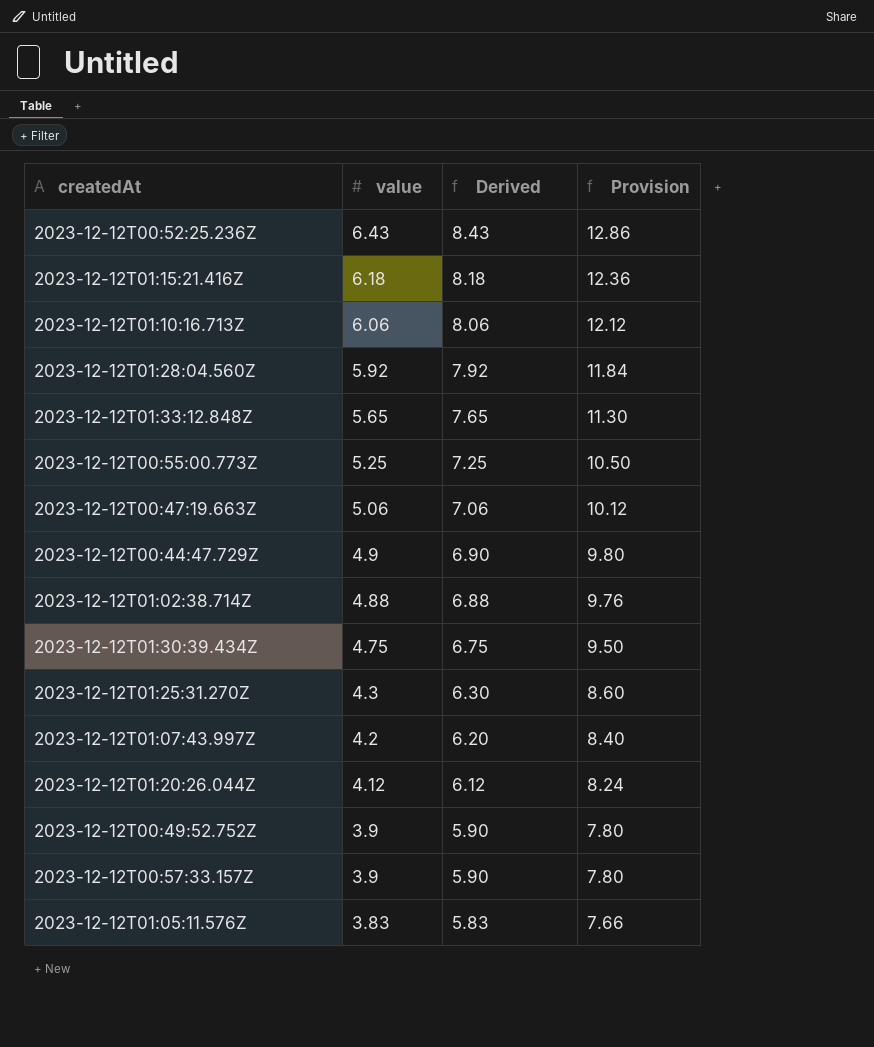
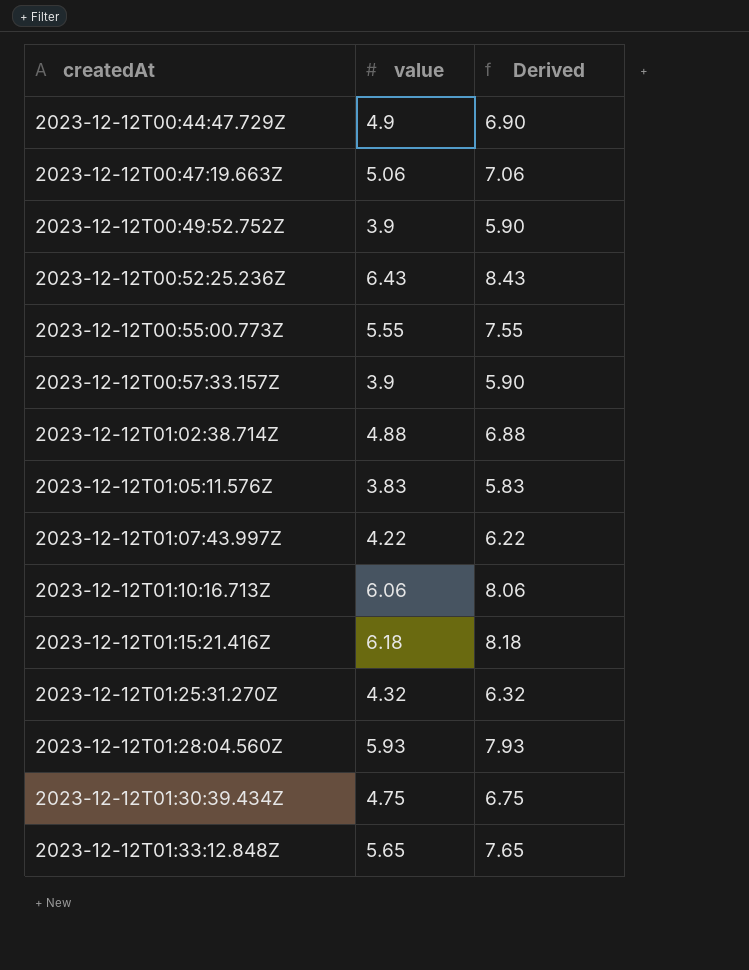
row order: value descending -> createdAt ascending
column Provision | formula: [value] * 2 -> none
row 2023-12-12T01:20:26.044Z: 4.12 | 6.12 | 8.24 -> none
2023-12-12T00:55:00.773Z | value: 5.25 -> 5.55
2023-12-12T00:55:00.773Z | Derived: 7.25 -> 7.55
2023-12-12T01:07:43.997Z | value: 4.2 -> 4.22
2023-12-12T01:07:43.997Z | Derived: 6.20 -> 6.22
2023-12-12T01:25:31.270Z | value: 4.3 -> 4.32
2023-12-12T01:25:31.270Z | Derived: 6.30 -> 6.32
2023-12-12T01:28:04.560Z | value: 5.92 -> 5.93
2023-12-12T01:28:04.560Z | Derived: 7.92 -> 7.93

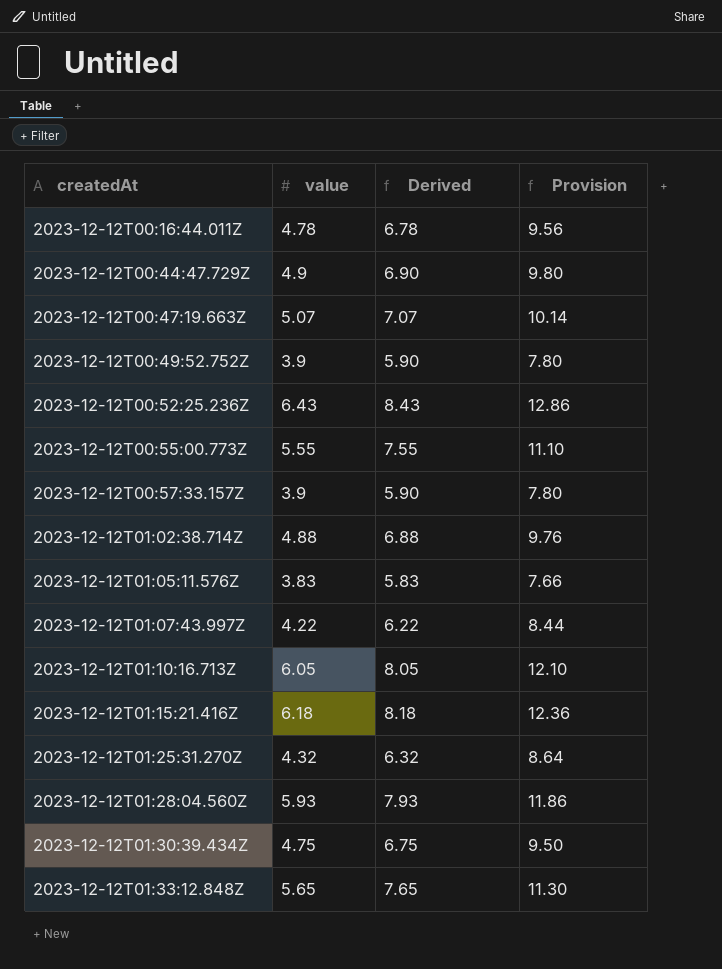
column Provision | formula: none -> [value] * 2
row 2023-12-12T00:16:44.011Z: none -> 4.78 | 6.78 | 9.56
2023-12-12T00:47:19.663Z | value: 5.06 -> 5.07
2023-12-12T00:47:19.663Z | Derived: 7.06 -> 7.07
2023-12-12T01:10:16.713Z | value: 6.06 -> 6.05
2023-12-12T01:10:16.713Z | Derived: 8.06 -> 8.05

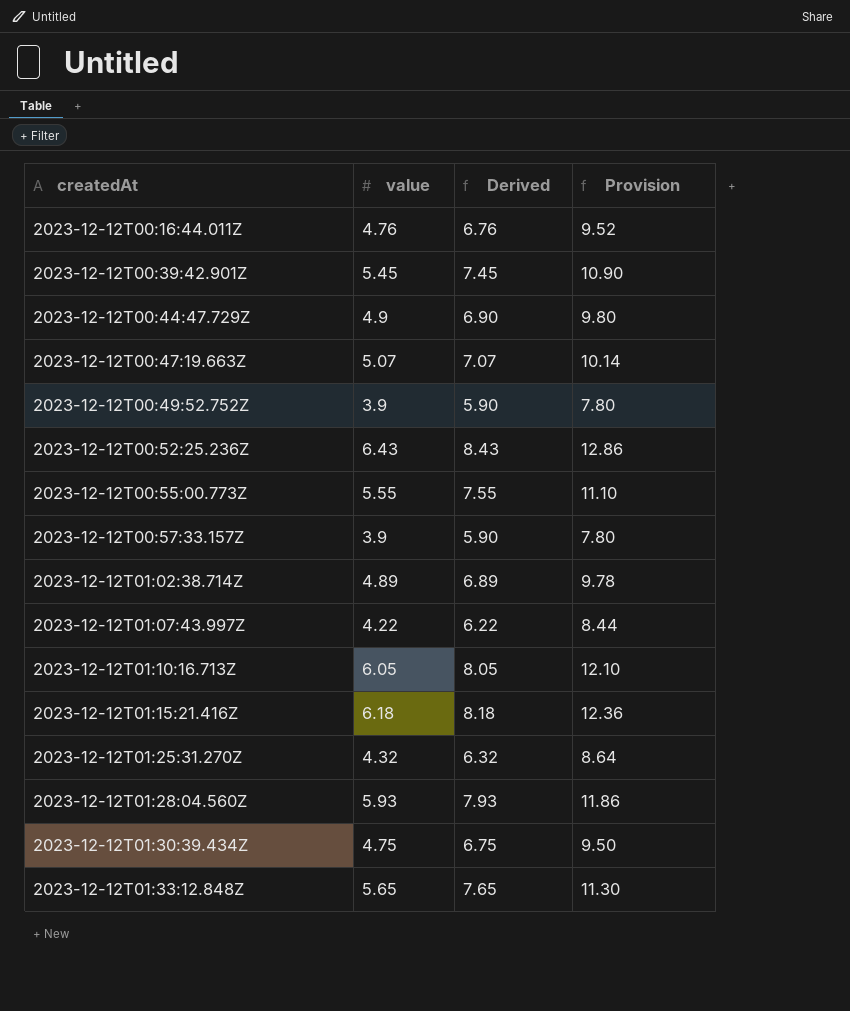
row 2023-12-12T01:05:11.576Z: 3.83 | 5.83 | 7.66 -> none
2023-12-12T00:16:44.011Z | value: 4.78 -> 4.76
2023-12-12T00:16:44.011Z | Derived: 6.78 -> 6.76
2023-12-12T00:16:44.011Z | Provision: 9.56 -> 9.52
row 2023-12-12T00:39:42.901Z: none -> 5.45 | 7.45 | 10.90
2023-12-12T01:02:38.714Z | value: 4.88 -> 4.89
2023-12-12T01:02:38.714Z | Derived: 6.88 -> 6.89
2023-12-12T01:02:38.714Z | Provision: 9.76 -> 9.78

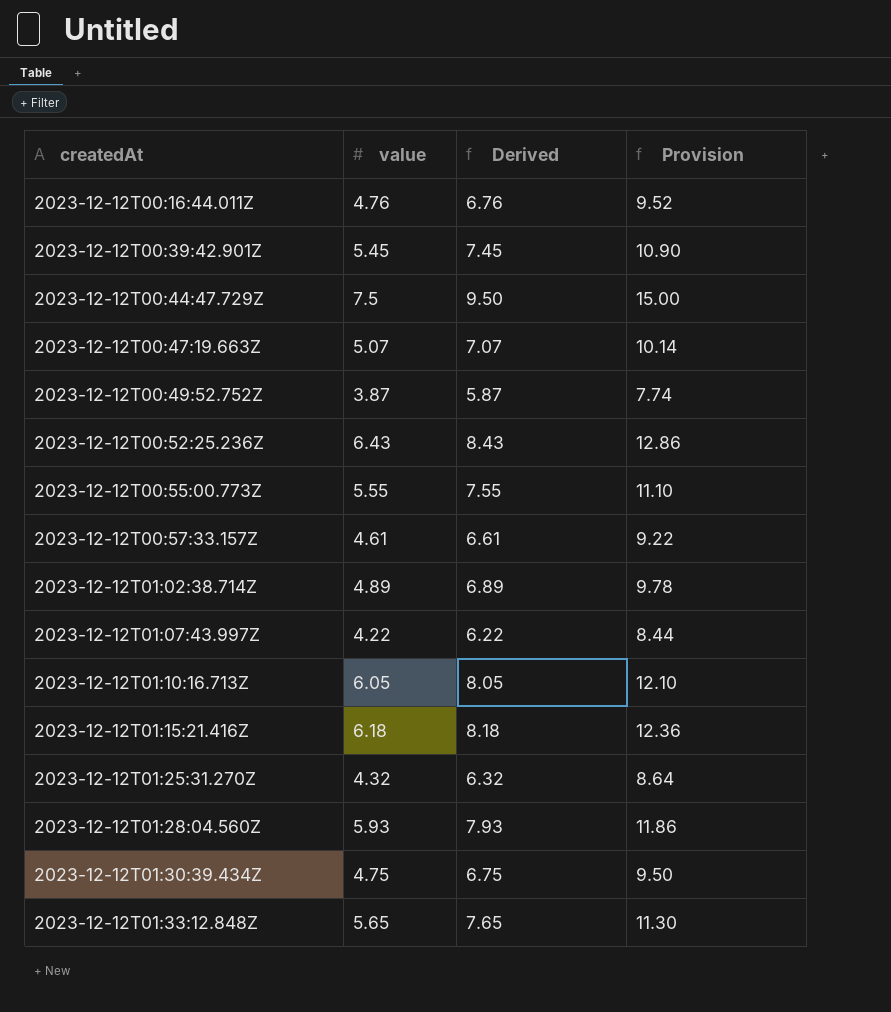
2023-12-12T00:44:47.729Z | value: 4.9 -> 7.5
2023-12-12T00:44:47.729Z | Derived: 6.90 -> 9.50
2023-12-12T00:44:47.729Z | Provision: 9.80 -> 15.00
2023-12-12T00:49:52.752Z | value: 3.9 -> 3.87
2023-12-12T00:49:52.752Z | Derived: 5.90 -> 5.87
2023-12-12T00:49:52.752Z | Provision: 7.80 -> 7.74
2023-12-12T00:57:33.157Z | value: 3.9 -> 4.61
2023-12-12T00:57:33.157Z | Derived: 5.90 -> 6.61
2023-12-12T00:57:33.157Z | Provision: 7.80 -> 9.22

